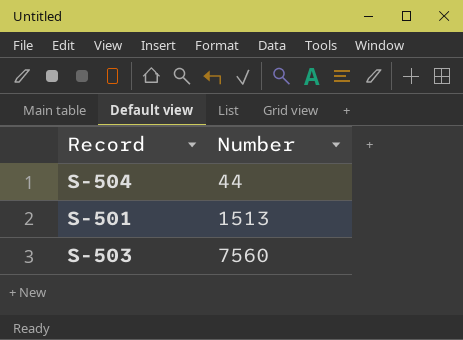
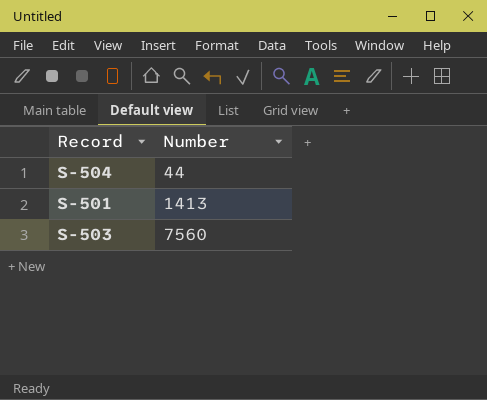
S-501 | Number: 1513 -> 1413

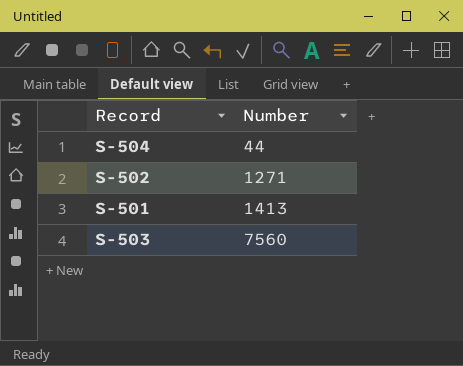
row S-502: none -> 1271

